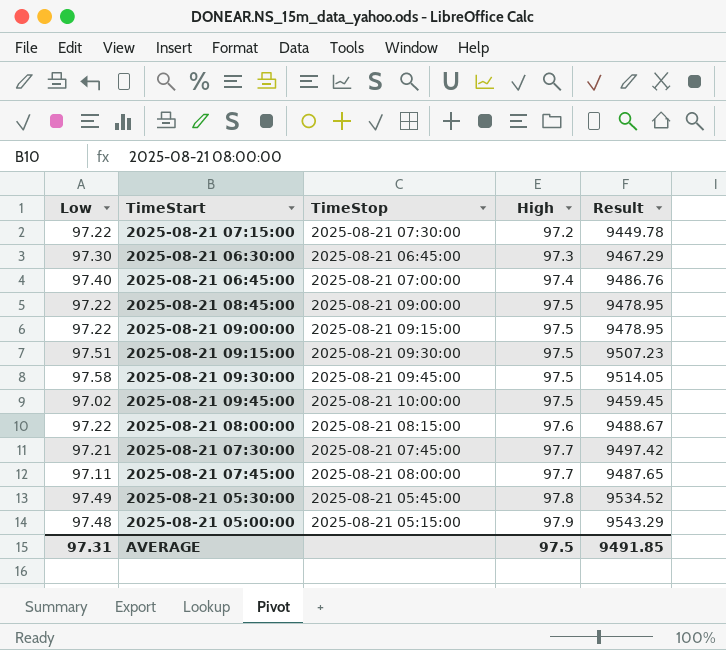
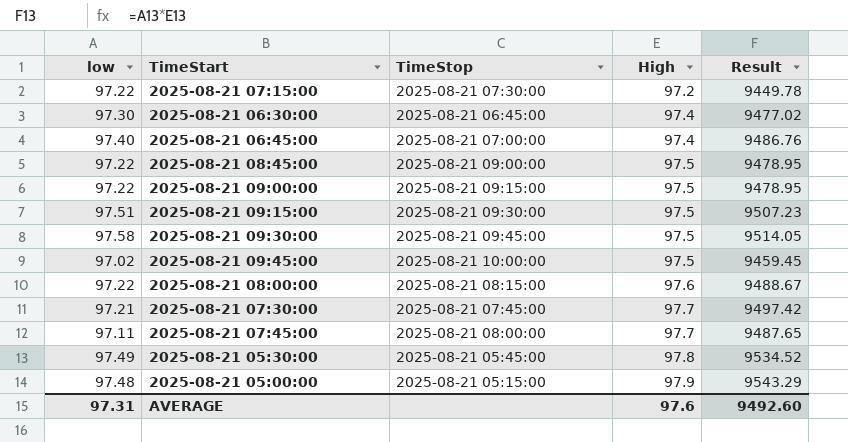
column name: Low -> low
2025-08-21 06:30:00 | High: 97.3 -> 97.4
2025-08-21 06:30:00 | Result: 9467.29 -> 9477.02
AVERAGE | High: 97.5 -> 97.6
AVERAGE | Result: 9491.85 -> 9492.60

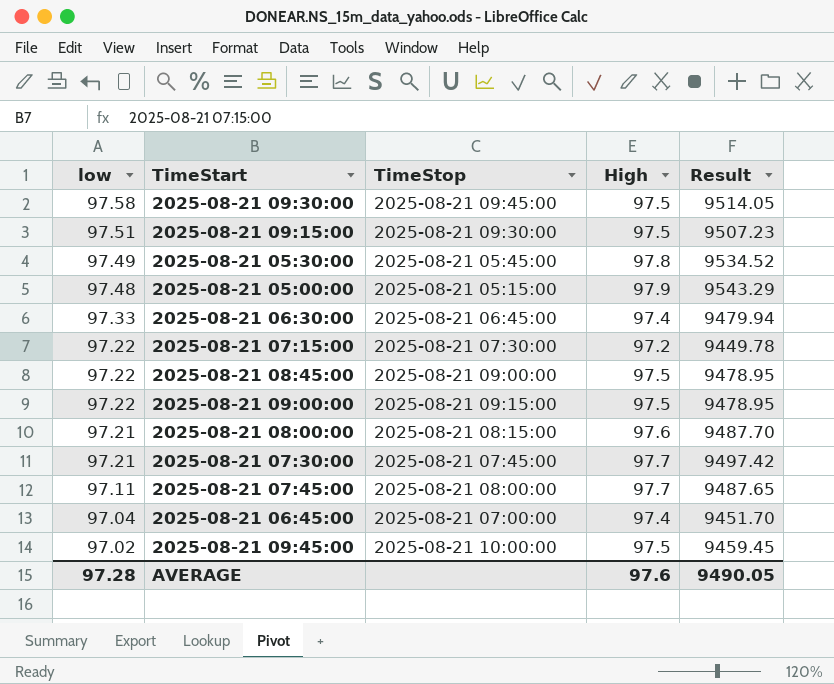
row order: High ascending -> low descending
2025-08-21 06:30:00 | low: 97.30 -> 97.33
2025-08-21 06:30:00 | Result: 9477.02 -> 9479.94
2025-08-21 08:00:00 | low: 97.22 -> 97.21
2025-08-21 08:00:00 | Result: 9488.67 -> 9487.70
2025-08-21 06:45:00 | low: 97.40 -> 97.04
2025-08-21 06:45:00 | Result: 9486.76 -> 9451.70
AVERAGE | low: 97.31 -> 97.28
AVERAGE | Result: 9492.60 -> 9490.05

